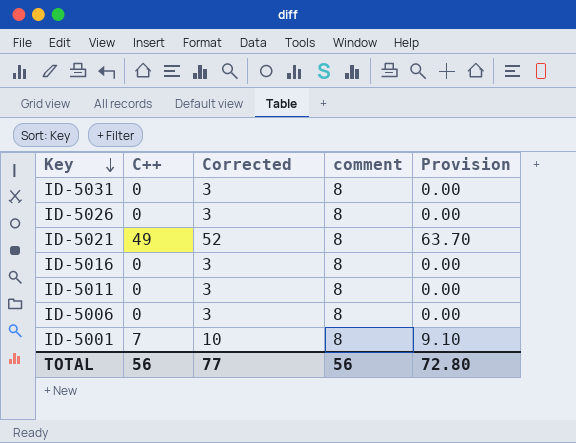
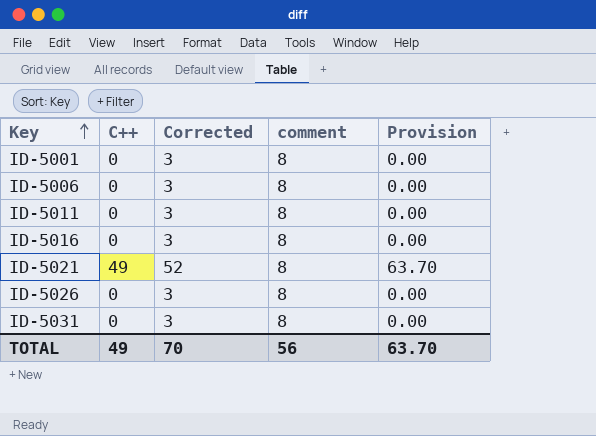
row order: Key descending -> Key ascending
ID-5001 | C++: 7 -> 0
ID-5001 | Corrected: 10 -> 3
ID-5001 | Provision: 9.10 -> 0.00
TOTAL | C++: 56 -> 49
TOTAL | Corrected: 77 -> 70
TOTAL | Provision: 72.80 -> 63.70

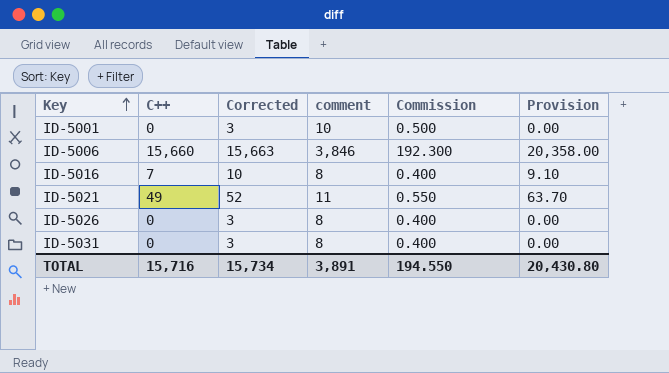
column Commission | formula: none -> [comment] * 0.05
row ID-5011: 0 | 3 | 8 | 0.00 -> none
ID-5001 | comment: 8 -> 10
ID-5006 | C++: 0 -> 15,660
ID-5006 | Corrected: 3 -> 15,663
ID-5006 | comment: 8 -> 3,846
ID-5006 | Provision: 0.00 -> 20,358.00
ID-5016 | C++: 0 -> 7
ID-5016 | Corrected: 3 -> 10
ID-5016 | Provision: 0.00 -> 9.10
ID-5021 | comment: 8 -> 11
TOTAL | C++: 49 -> 15,716
TOTAL | Corrected: 70 -> 15,734
TOTAL | comment: 56 -> 3,891
TOTAL | Provision: 63.70 -> 20,430.80

